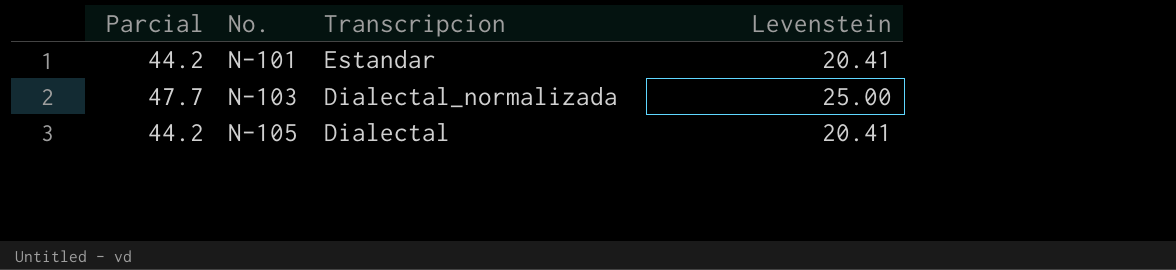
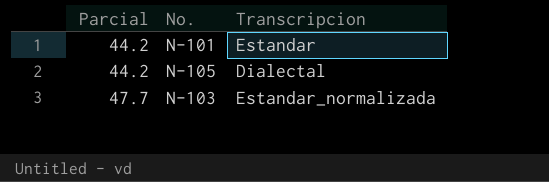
row order: No. ascending -> Parcial ascending
column Levenstein | position: 4 -> none
N-103 | Transcripcion: Dialectal_normalizada -> Estandar_normalizada

